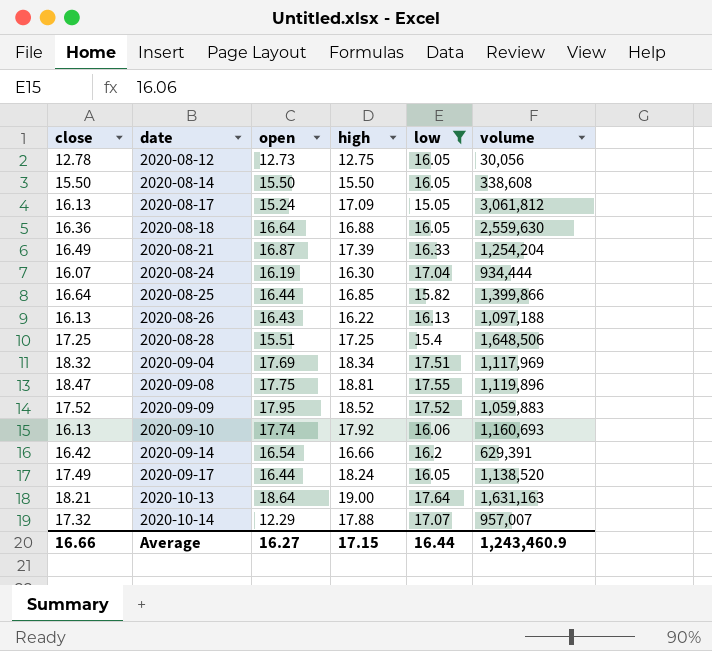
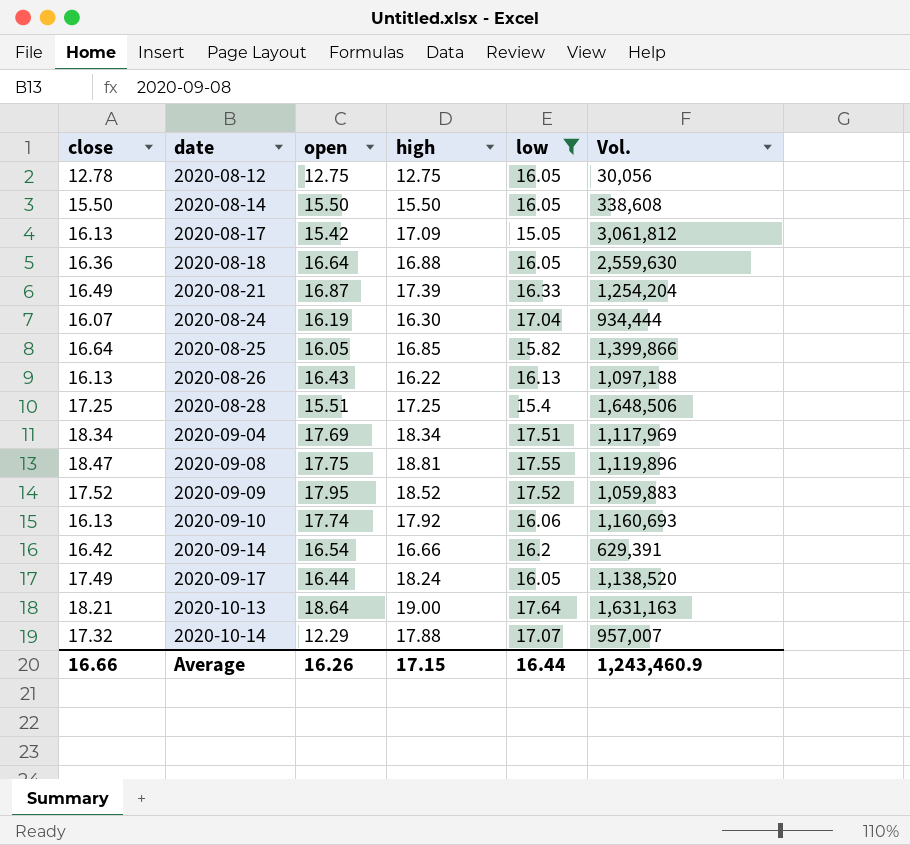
column name: volume -> Vol.
2020-08-12 | open: 12.73 -> 12.75
2020-08-17 | open: 15.24 -> 15.42
2020-08-25 | open: 16.44 -> 16.05
2020-09-04 | close: 18.32 -> 18.34
Average | open: 16.27 -> 16.26

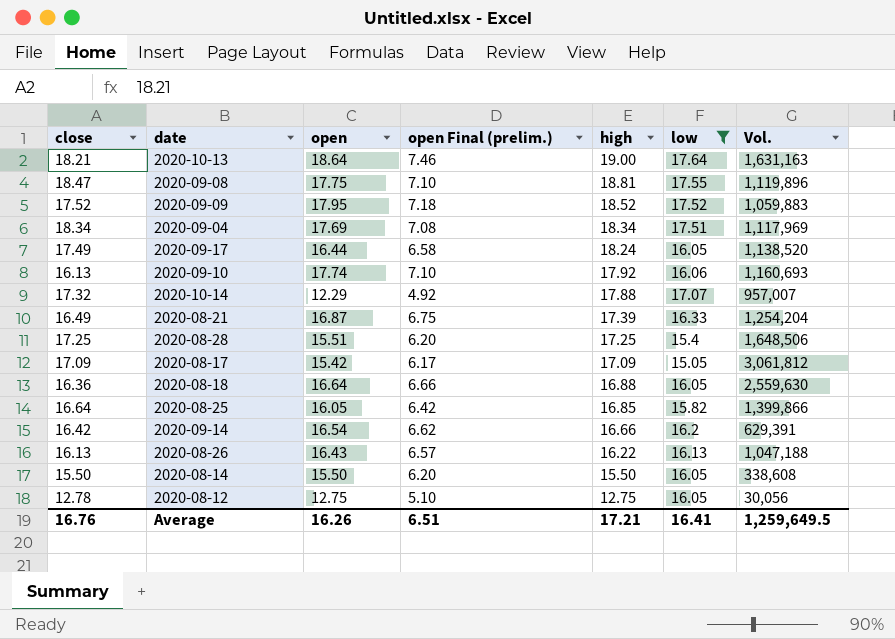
row order: date ascending -> high descending
column open Final (prelim.) | formula: none -> [open] * 0.4
row 2020-08-24: 16.07 | 16.19 | 16.30 | 17.04 | 934,444 -> none
2020-08-17 | close: 16.13 -> 17.09
2020-08-26 | Vol.: 1,097,188 -> 1,047,188
Average | close: 16.66 -> 16.76
Average | high: 17.15 -> 17.21
Average | low: 16.44 -> 16.41
Average | Vol.: 1,243,460.9 -> 1,259,649.5

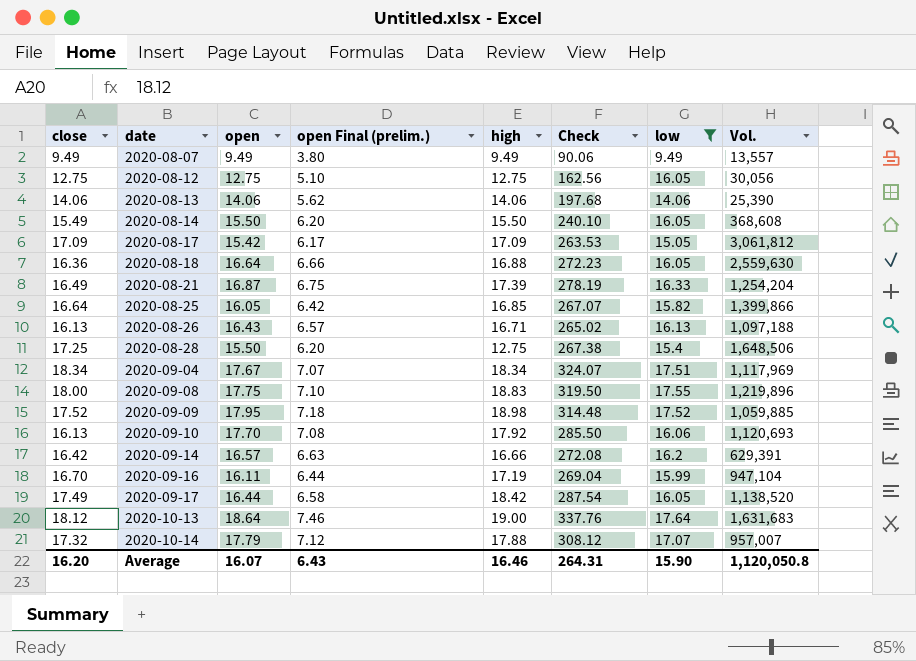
row order: high descending -> date ascending
column Check | formula: none -> [close] * [open]
row 2020-08-07: none -> 9.49 | 9.49 | 3.80 | 9.49 | 90.06 | 9.49 | 13,557
2020-08-12 | close: 12.78 -> 12.75
row 2020-08-13: none -> 14.06 | 14.06 | 5.62 | 14.06 | 197.68 | 14.06 | 25,390
2020-08-14 | close: 15.50 -> 15.49
2020-08-14 | Vol.: 338,608 -> 368,608
2020-08-26 | high: 16.22 -> 16.71
2020-08-26 | Vol.: 1,047,188 -> 1,097,188
2020-08-28 | open: 15.51 -> 15.50
2020-08-28 | high: 17.25 -> 12.75
2020-09-04 | open: 17.69 -> 17.67
2020-09-04 | open Final (prelim.): 7.08 -> 7.07
2020-09-08 | close: 18.47 -> 18.00
2020-09-08 | high: 18.81 -> 18.83
2020-09-08 | Vol.: 1,119,896 -> 1,219,896
2020-09-09 | high: 18.52 -> 18.98
2020-09-09 | Vol.: 1,059,883 -> 1,059,885
2020-09-10 | open: 17.74 -> 17.70
2020-09-10 | open Final (prelim.): 7.10 -> 7.08
2020-09-10 | Vol.: 1,160,693 -> 1,120,693
2020-09-14 | open: 16.54 -> 16.57
2020-09-14 | open Final (prelim.): 6.62 -> 6.63
row 2020-09-16: none -> 16.70 | 16.11 | 6.44 | 17.19 | 269.04 | 15.99 | 947,104
2020-09-17 | high: 18.24 -> 18.42
2020-10-13 | close: 18.21 -> 18.12
2020-10-13 | Vol.: 1,631,163 -> 1,631,683
2020-10-14 | open: 12.29 -> 17.79
2020-10-14 | open Final (prelim.): 4.92 -> 7.12
Average | close: 16.76 -> 16.20
Average | open: 16.26 -> 16.07
Average | open Final (prelim.): 6.51 -> 6.43
Average | high: 17.21 -> 16.46
Average | low: 16.41 -> 15.90
Average | Vol.: 1,259,649.5 -> 1,120,050.8

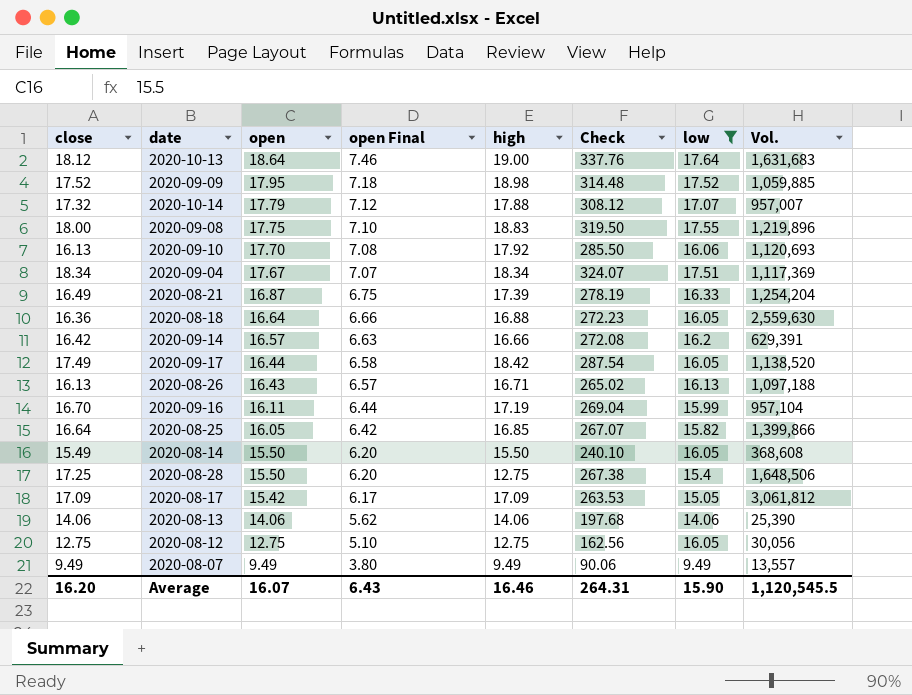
row order: date ascending -> open descending
column name: open Final (prelim.) -> open Final
2020-09-04 | Vol.: 1,117,969 -> 1,117,369
2020-09-16 | Vol.: 947,104 -> 957,104
Average | Vol.: 1,120,050.8 -> 1,120,545.5

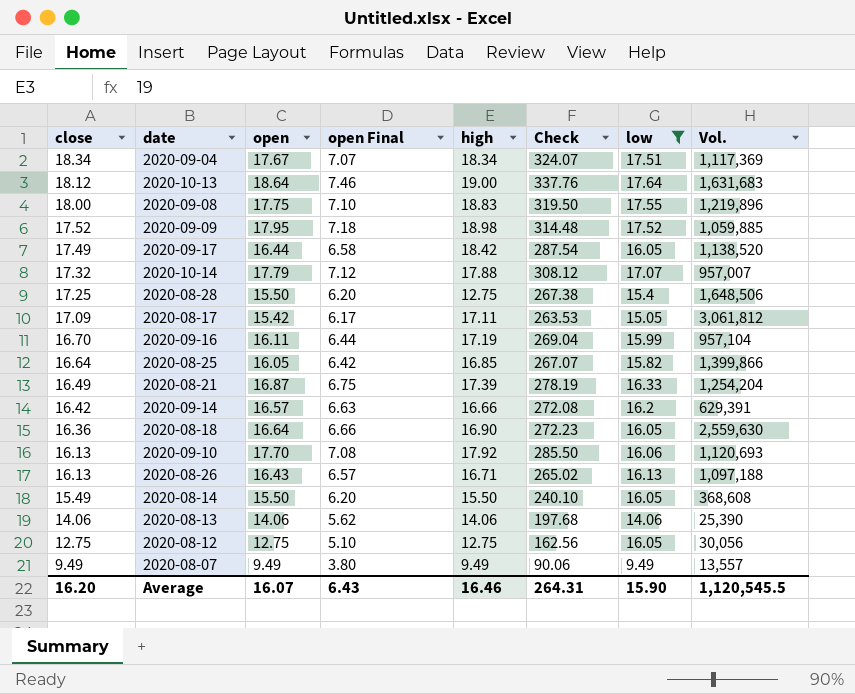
row order: open descending -> close descending
2020-08-17 | high: 17.09 -> 17.11
2020-08-18 | high: 16.88 -> 16.90

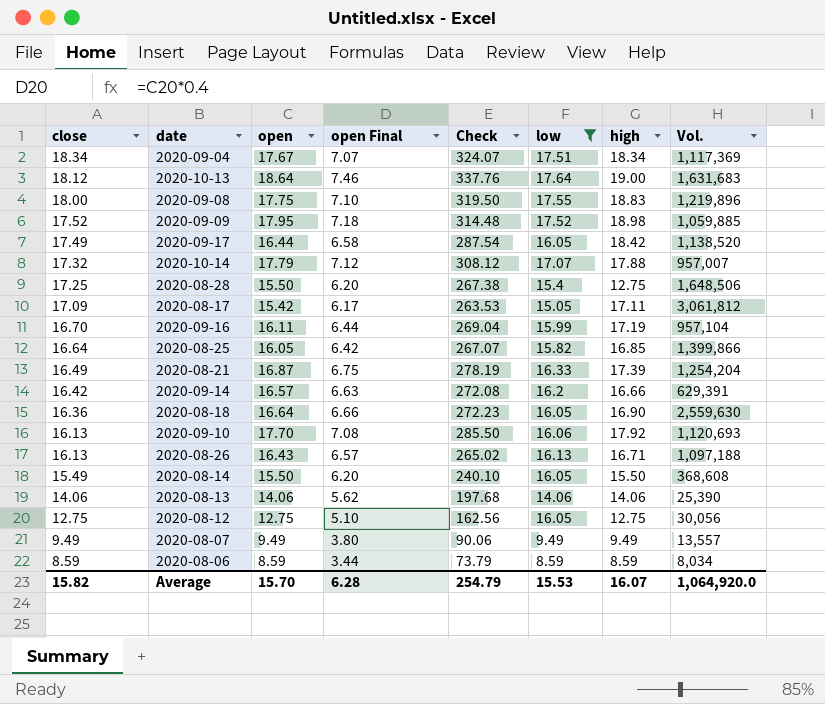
column high | position: 5 -> 7
row 2020-08-06: none -> 8.59 | 8.59 | 3.44 | 73.79 | 8.59 | 8.59 | 8,034
Average | close: 16.20 -> 15.82
Average | open: 16.07 -> 15.70
Average | open Final: 6.43 -> 6.28
Average | Check: 264.31 -> 254.79
Average | low: 15.90 -> 15.53
Average | high: 16.46 -> 16.07
Average | Vol.: 1,120,545.5 -> 1,064,920.0

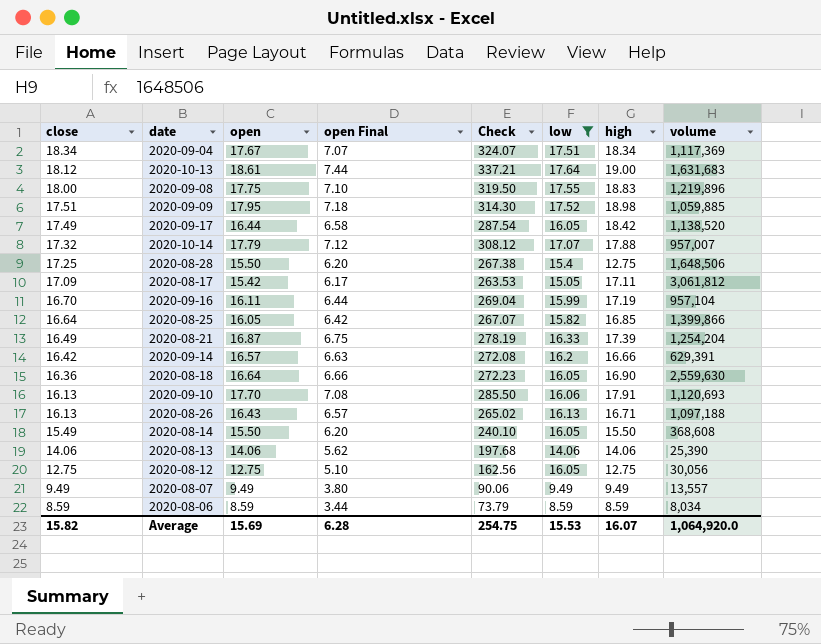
column name: Vol. -> volume
2020-10-13 | open: 18.64 -> 18.61
2020-10-13 | open Final: 7.46 -> 7.44
2020-10-13 | Check: 337.76 -> 337.21
2020-09-09 | close: 17.52 -> 17.51
2020-09-09 | Check: 314.48 -> 314.30
2020-09-10 | high: 17.92 -> 17.91
Average | open: 15.70 -> 15.69
Average | Check: 254.79 -> 254.75

